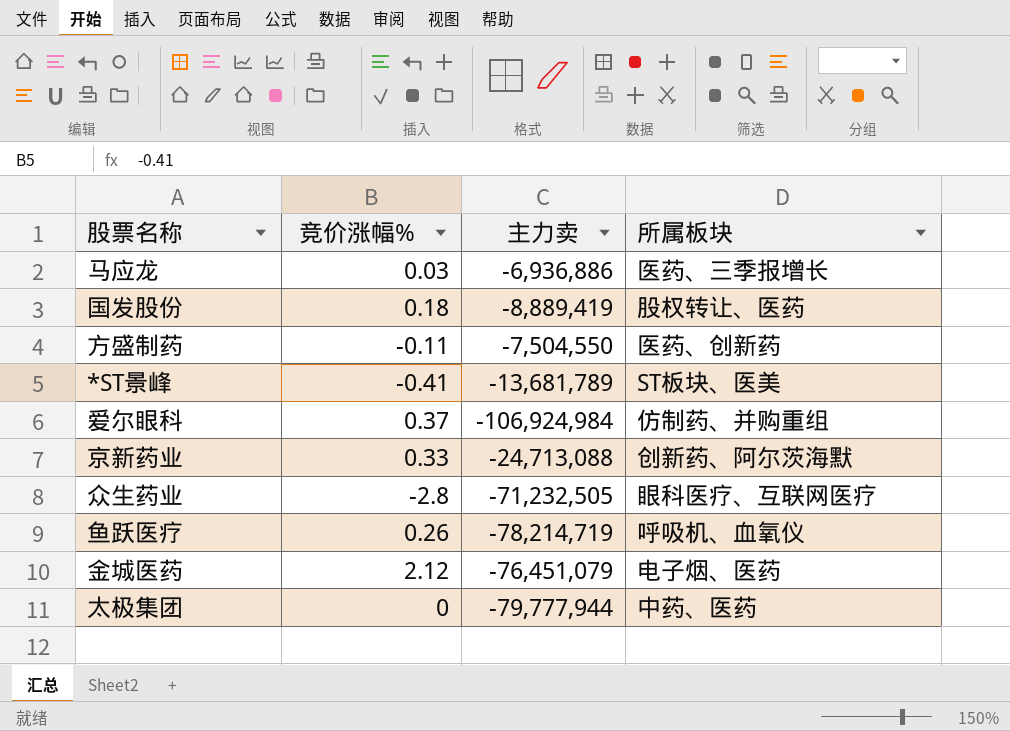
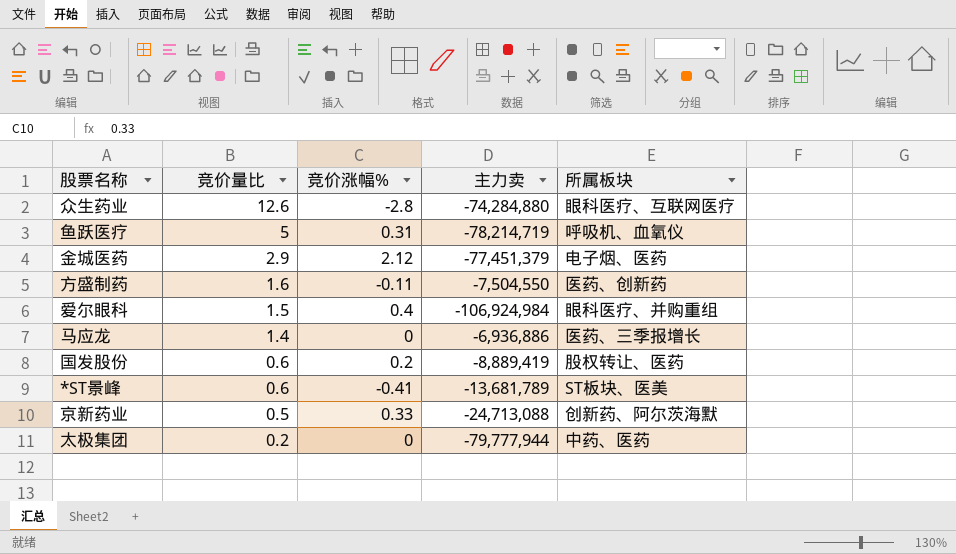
row order: none -> 竞价量比 descending
column 竞价量比 | position: none -> 2
众生药业 | 主力卖: -71,232,505 -> -74,284,880
鱼跃医疗 | 竞价涨幅%: 0.26 -> 0.31
金城医药 | 主力卖: -76,451,079 -> -77,451,379
爱尔眼科 | 竞价涨幅%: 0.37 -> 0.4
爱尔眼科 | 所属板块: 仿制药、并购重组 -> 眼科医疗、并购重组
马应龙 | 竞价涨幅%: 0.03 -> 0
国发股份 | 竞价涨幅%: 0.18 -> 0.2

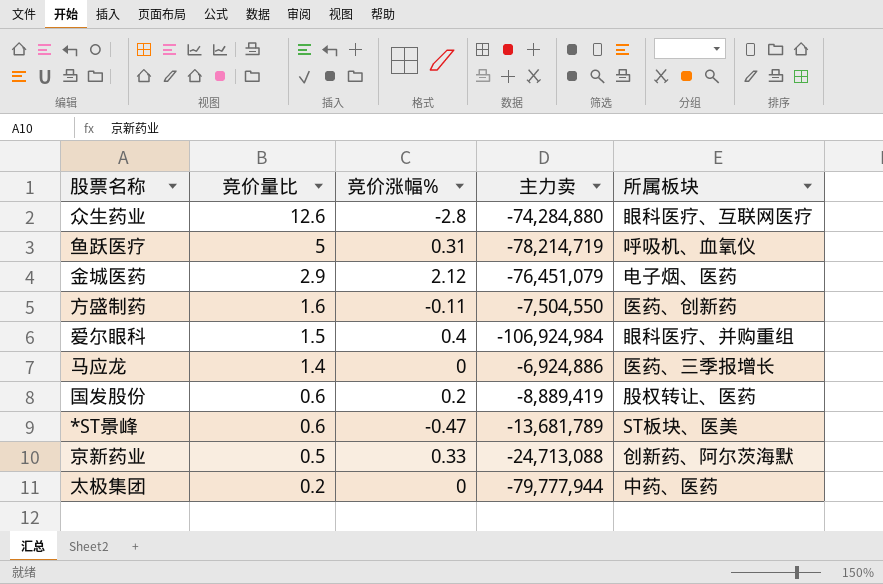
金城医药 | 主力卖: -77,451,379 -> -76,451,079
马应龙 | 主力卖: -6,936,886 -> -6,924,886
*ST景峰 | 竞价涨幅%: -0.41 -> -0.47

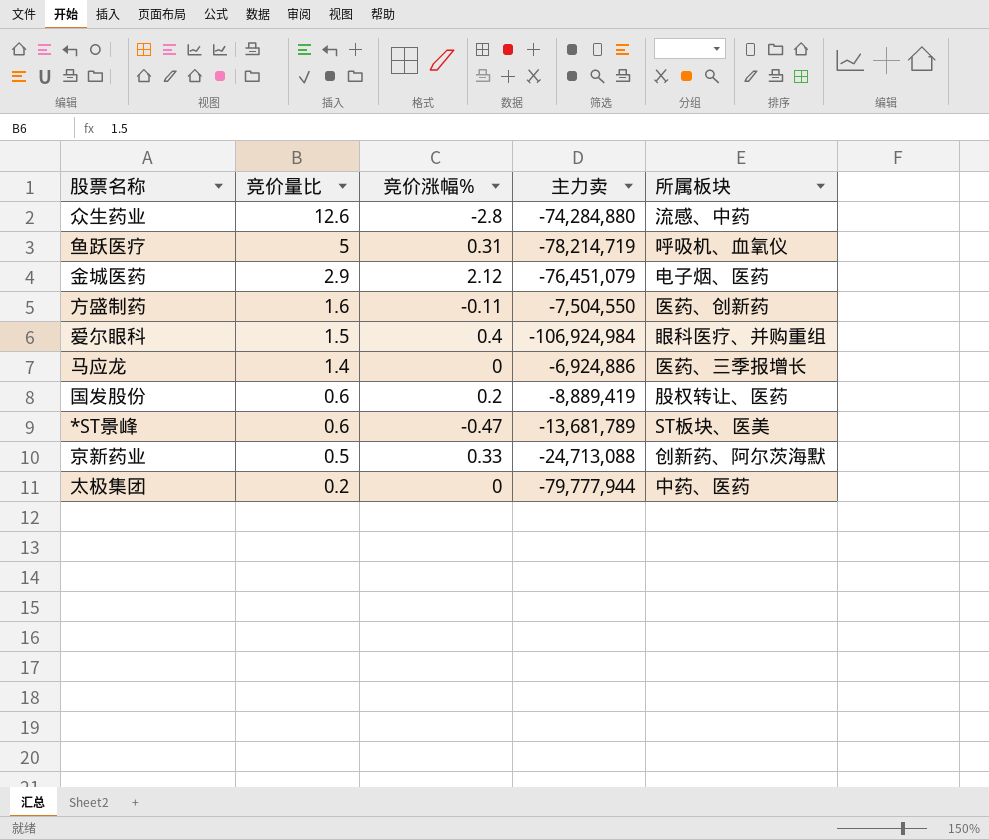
众生药业 | 所属板块: 眼科医疗、互联网医疗 -> 流感、中药

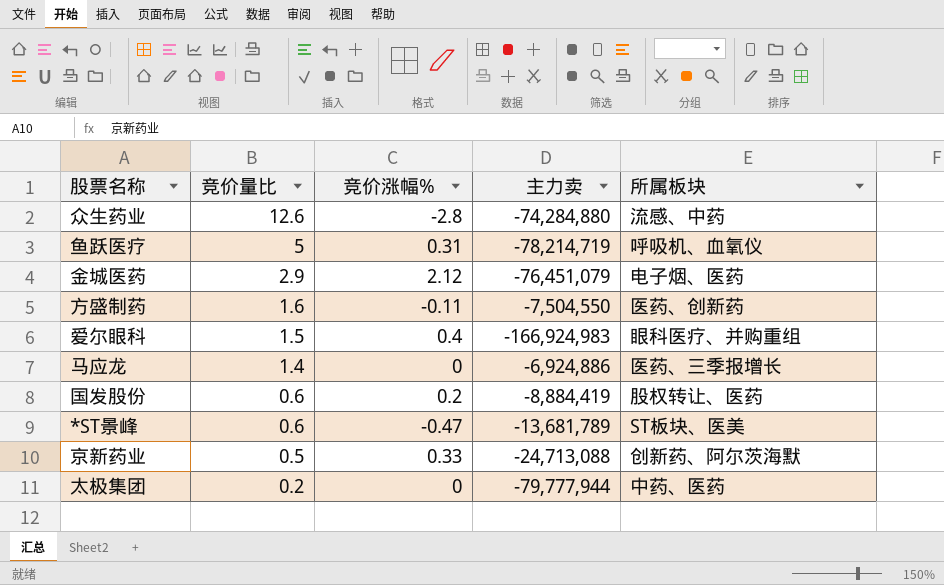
爱尔眼科 | 主力卖: -106,924,984 -> -166,924,983
国发股份 | 主力卖: -8,889,419 -> -8,884,419

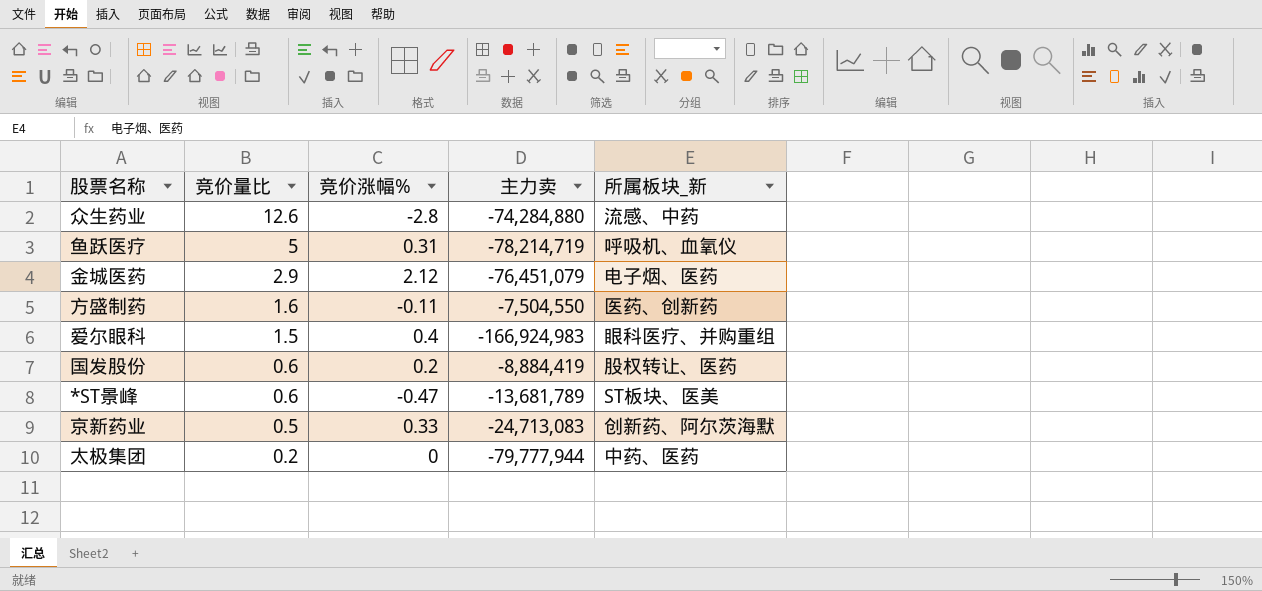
column name: 所属板块 -> 所属板块_新
row 马应龙: 1.4 | 0 | -6,924,886 | 医药、三季报增长 -> none
京新药业 | 主力卖: -24,713,088 -> -24,713,083

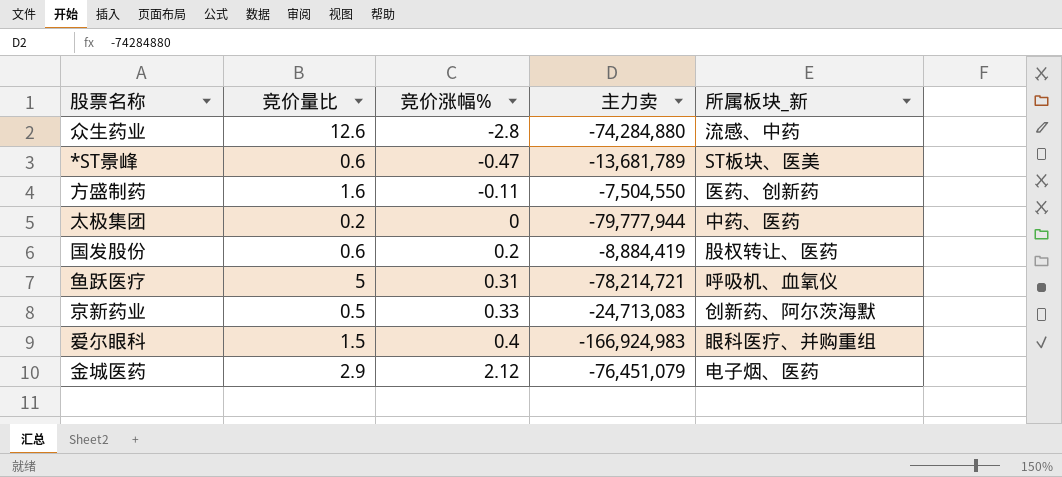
row order: 竞价量比 descending -> 竞价涨幅% ascending
鱼跃医疗 | 主力卖: -78,214,719 -> -78,214,721

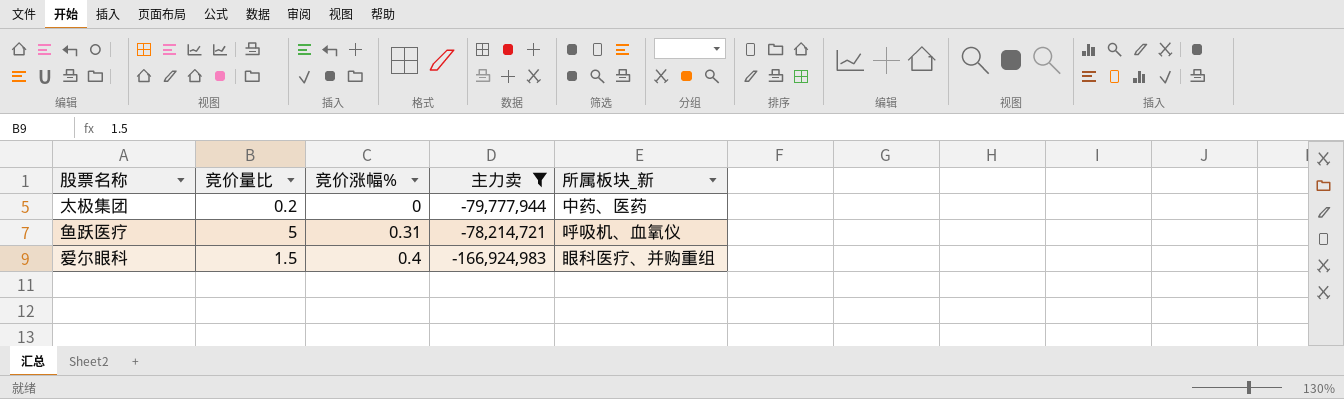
filter: none -> 主力卖 <= -78,214,721

